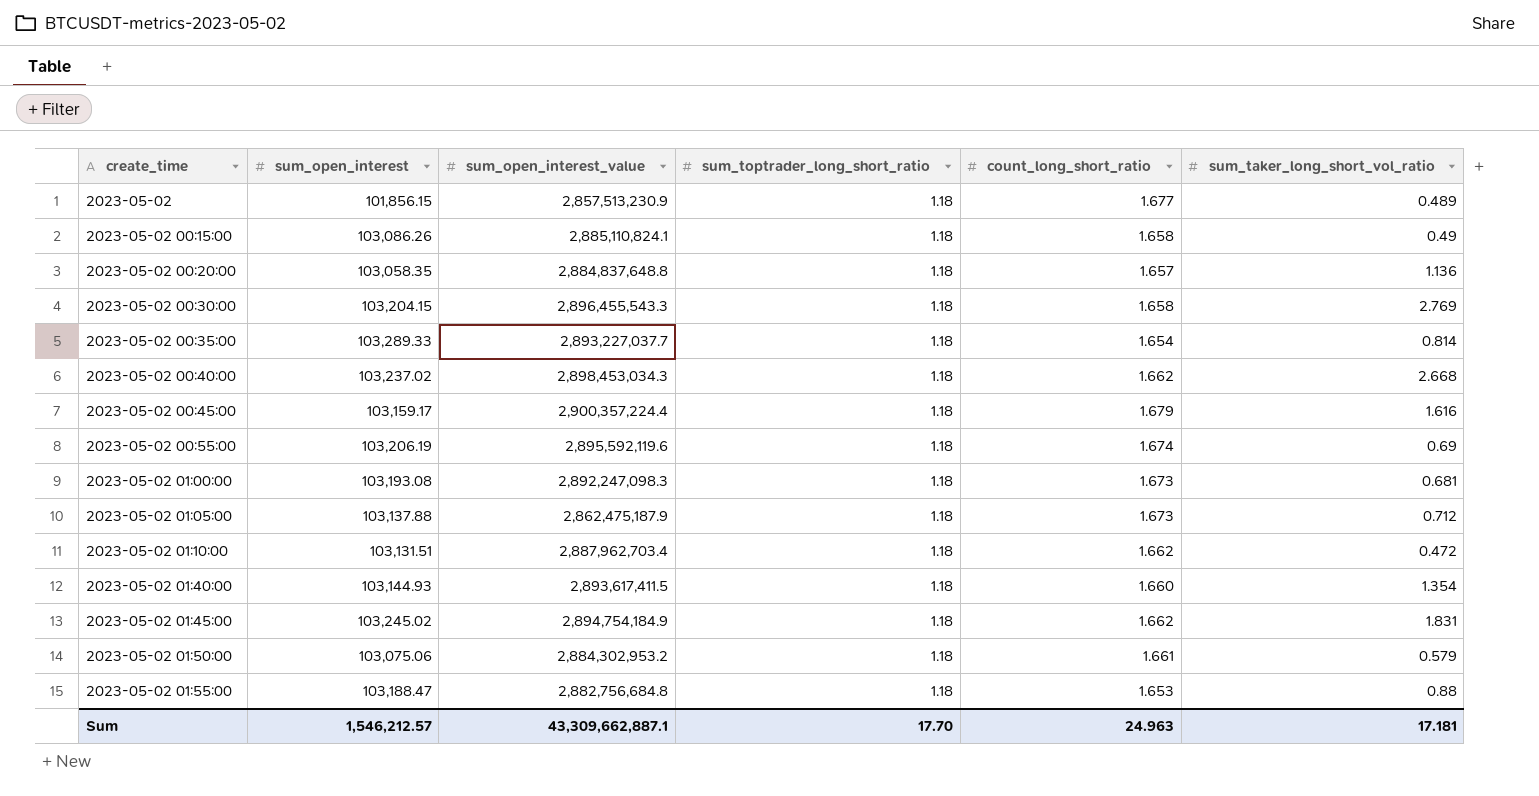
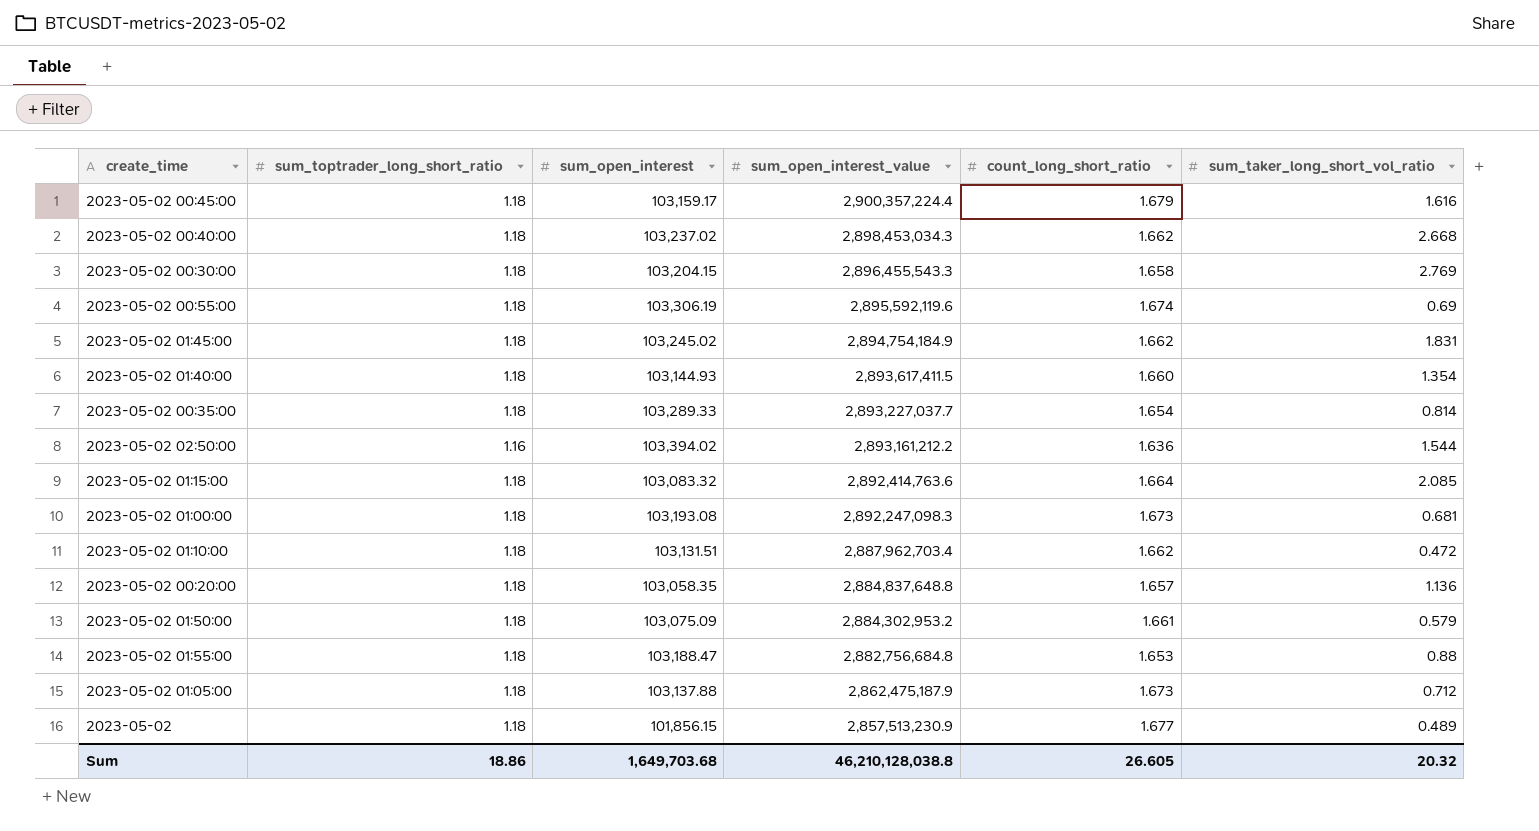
row order: create_time ascending -> sum_open_interest_value descending
column sum_toptrader_long_short_ratio | position: 4 -> 2
row 2023-05-02 00:15:00: 103,086.26 | 2,885,110,824.1 | 1.18 | 1.658 | 0.49 -> none
2023-05-02 00:55:00 | sum_open_interest: 103,206.19 -> 103,306.19
row 2023-05-02 02:50:00: none -> 1.16 | 103,394.02 | 2,893,161,212.2 | 1.636 | 1.544
row 2023-05-02 01:15:00: none -> 1.18 | 103,083.32 | 2,892,414,763.6 | 1.664 | 2.085
2023-05-02 01:50:00 | sum_open_interest: 103,075.06 -> 103,075.09
Sum | sum_toptrader_long_short_ratio: 17.70 -> 18.86
Sum | sum_open_interest: 1,546,212.57 -> 1,649,703.68
Sum | sum_open_interest_value: 43,309,662,887.1 -> 46,210,128,038.8
Sum | count_long_short_ratio: 24.963 -> 26.605
Sum | sum_taker_long_short_vol_ratio: 17.181 -> 20.32

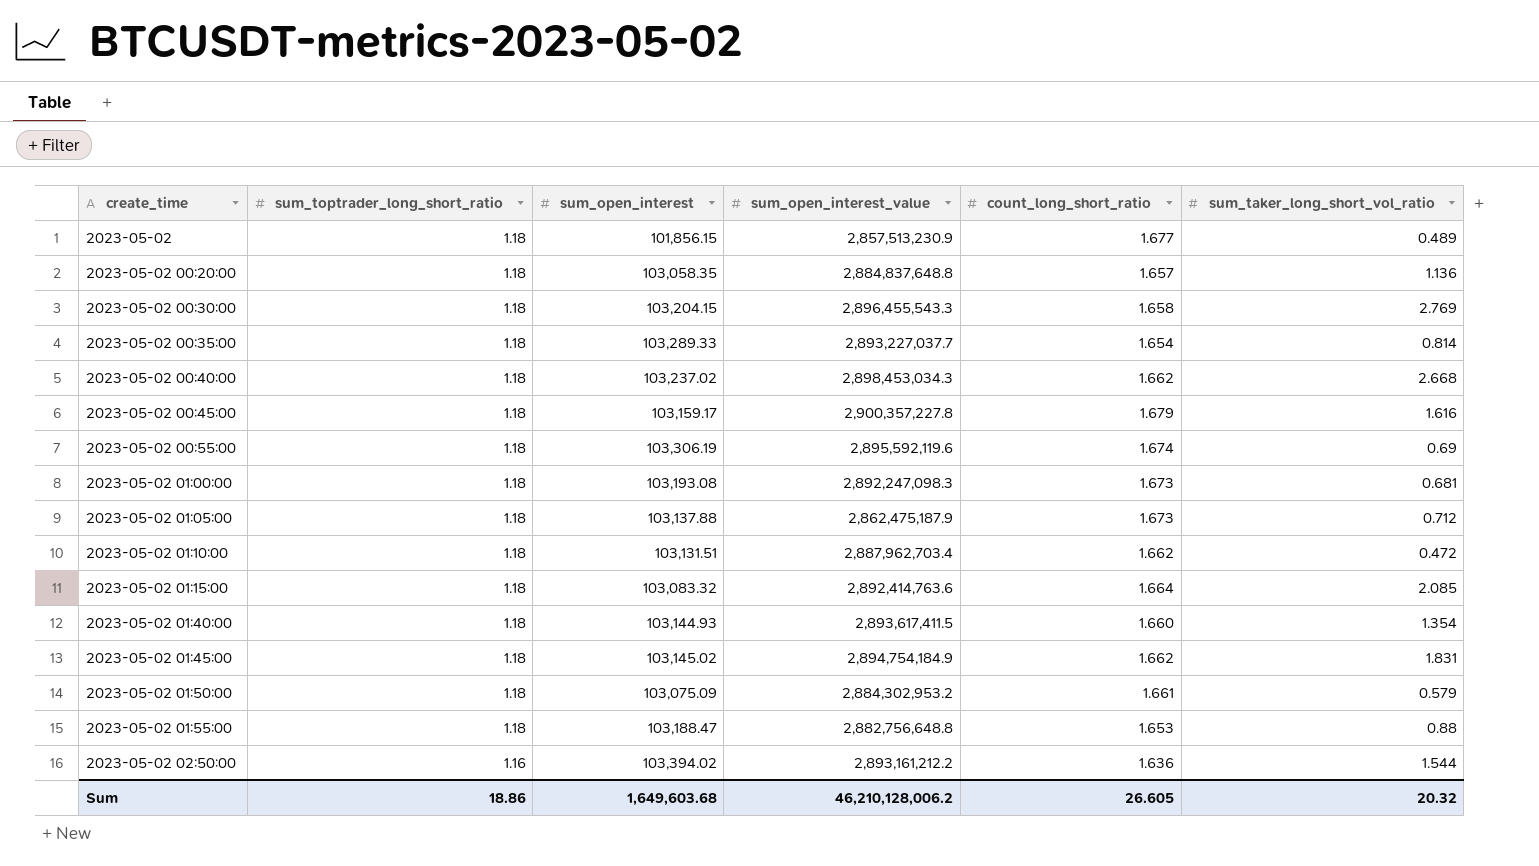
row order: sum_open_interest_value descending -> create_time ascending
2023-05-02 00:45:00 | sum_open_interest_value: 2,900,357,224.4 -> 2,900,357,227.8
2023-05-02 01:45:00 | sum_open_interest: 103,245.02 -> 103,145.02
2023-05-02 01:55:00 | sum_open_interest_value: 2,882,756,684.8 -> 2,882,756,648.8
Sum | sum_open_interest: 1,649,703.68 -> 1,649,603.68
Sum | sum_open_interest_value: 46,210,128,038.8 -> 46,210,128,006.2

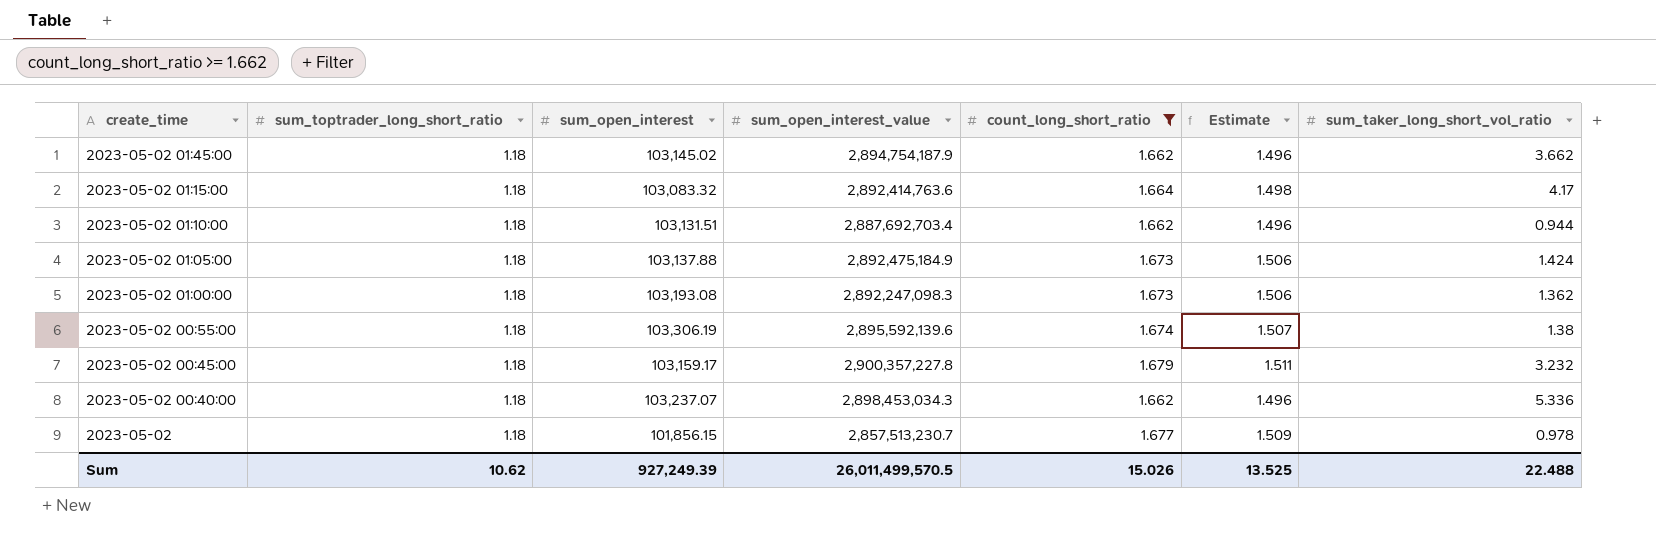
filter: none -> count_long_short_ratio >= 1.662
row order: create_time ascending -> create_time descending
column Estimate | formula: none -> [count_long_short_ratio] * 0.9
2023-05-02 01:45:00 | sum_open_interest_value: 2,894,754,184.9 -> 2,894,754,187.9
2023-05-02 01:45:00 | sum_taker_long_short_vol_ratio: 1.831 -> 3.662
2023-05-02 01:15:00 | sum_taker_long_short_vol_ratio: 2.085 -> 4.17
2023-05-02 01:10:00 | sum_open_interest_value: 2,887,962,703.4 -> 2,887,692,703.4
2023-05-02 01:10:00 | sum_taker_long_short_vol_ratio: 0.472 -> 0.944
2023-05-02 01:05:00 | sum_open_interest_value: 2,862,475,187.9 -> 2,892,475,184.9
2023-05-02 01:05:00 | sum_taker_long_short_vol_ratio: 0.712 -> 1.424
2023-05-02 01:00:00 | sum_taker_long_short_vol_ratio: 0.681 -> 1.362
2023-05-02 00:55:00 | sum_open_interest_value: 2,895,592,119.6 -> 2,895,592,139.6
2023-05-02 00:55:00 | sum_taker_long_short_vol_ratio: 0.69 -> 1.38
2023-05-02 00:45:00 | sum_taker_long_short_vol_ratio: 1.616 -> 3.232
2023-05-02 00:40:00 | sum_open_interest: 103,237.02 -> 103,237.07
2023-05-02 00:40:00 | sum_taker_long_short_vol_ratio: 2.668 -> 5.336
2023-05-02 | sum_open_interest_value: 2,857,513,230.9 -> 2,857,513,230.7
2023-05-02 | sum_taker_long_short_vol_ratio: 0.489 -> 0.978
Sum | sum_toptrader_long_short_ratio: 18.86 -> 10.62
Sum | sum_open_interest: 1,649,603.68 -> 927,249.39
Sum | sum_open_interest_value: 46,210,128,006.2 -> 26,011,499,570.5
Sum | count_long_short_ratio: 26.605 -> 15.026
Sum | sum_taker_long_short_vol_ratio: 20.32 -> 22.488

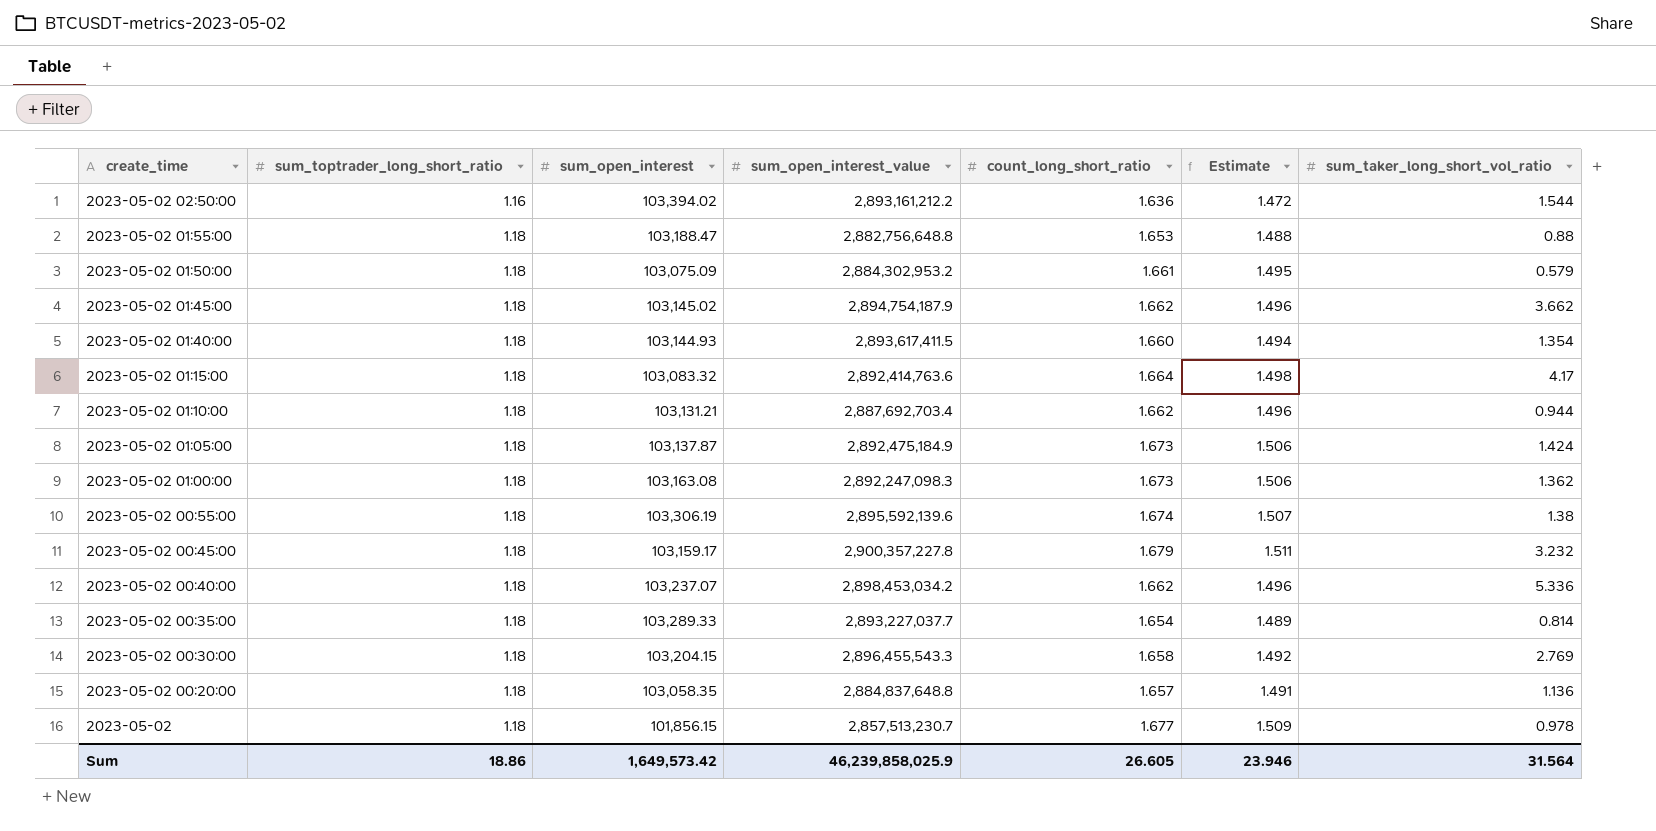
filter: count_long_short_ratio >= 1.662 -> none
2023-05-02 01:10:00 | sum_open_interest: 103,131.51 -> 103,131.21
2023-05-02 01:05:00 | sum_open_interest: 103,137.88 -> 103,137.87
2023-05-02 01:00:00 | sum_open_interest: 103,193.08 -> 103,163.08
2023-05-02 00:40:00 | sum_open_interest_value: 2,898,453,034.3 -> 2,898,453,034.2
Sum | sum_toptrader_long_short_ratio: 10.62 -> 18.86
Sum | sum_open_interest: 927,249.39 -> 1,649,573.42
Sum | sum_open_interest_value: 26,011,499,570.5 -> 46,239,858,025.9
Sum | count_long_short_ratio: 15.026 -> 26.605
Sum | Estimate: 13.525 -> 23.946
Sum | sum_taker_long_short_vol_ratio: 22.488 -> 31.564

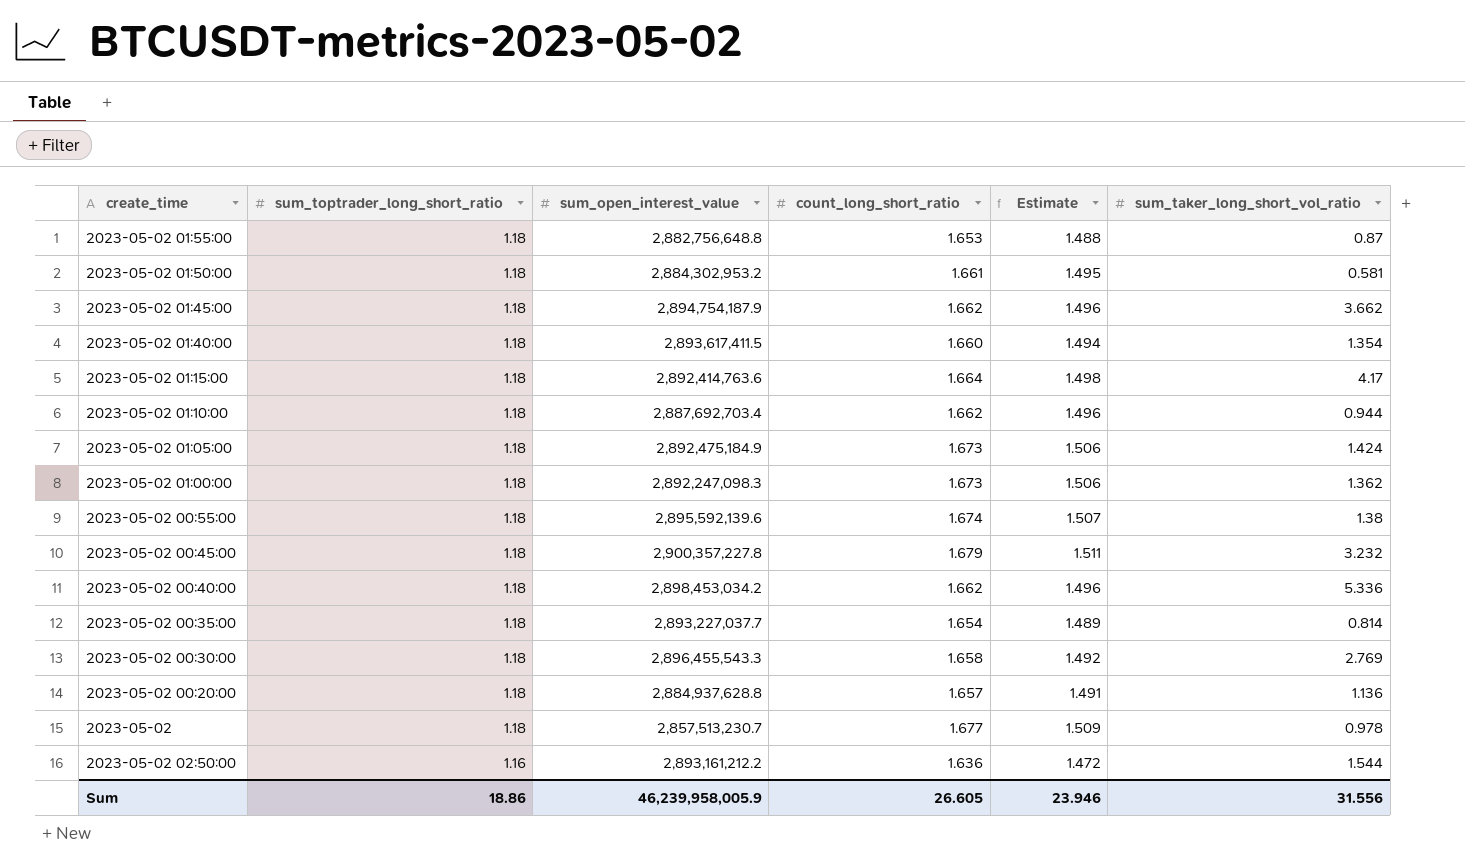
row order: create_time descending -> sum_toptrader_long_short_ratio descending
column sum_open_interest | position: 3 -> none
2023-05-02 01:55:00 | sum_taker_long_short_vol_ratio: 0.88 -> 0.87
2023-05-02 01:50:00 | sum_taker_long_short_vol_ratio: 0.579 -> 0.581
2023-05-02 00:20:00 | sum_open_interest_value: 2,884,837,648.8 -> 2,884,937,628.8
Sum | sum_open_interest_value: 46,239,858,025.9 -> 46,239,958,005.9
Sum | sum_taker_long_short_vol_ratio: 31.564 -> 31.556

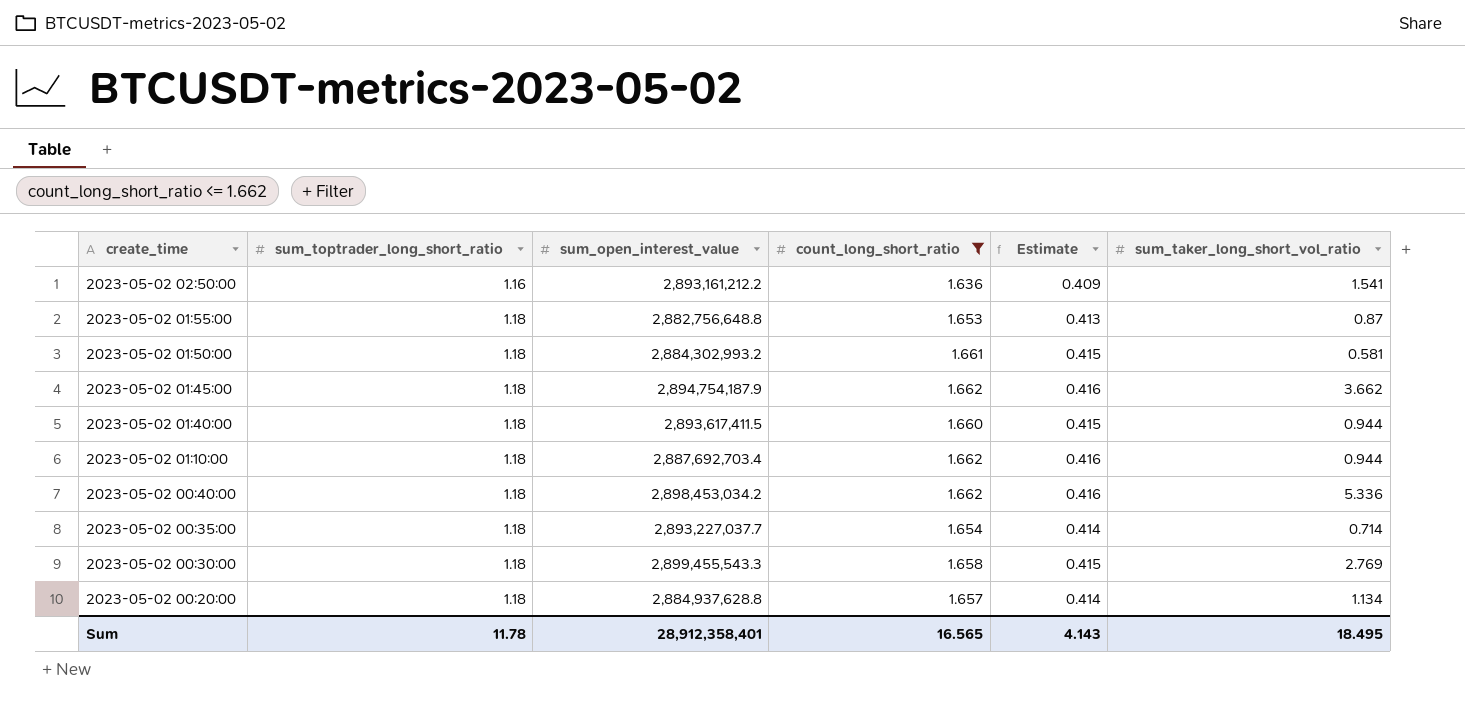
filter: none -> count_long_short_ratio <= 1.662
row order: sum_toptrader_long_short_ratio descending -> create_time descending
column Estimate | formula: [count_long_short_ratio] * 0.9 -> [count_long_short_ratio] * 0.25
2023-05-02 02:50:00 | sum_taker_long_short_vol_ratio: 1.544 -> 1.541
2023-05-02 01:50:00 | sum_open_interest_value: 2,884,302,953.2 -> 2,884,302,993.2
2023-05-02 01:40:00 | sum_taker_long_short_vol_ratio: 1.354 -> 0.944
2023-05-02 00:35:00 | sum_taker_long_short_vol_ratio: 0.814 -> 0.714
2023-05-02 00:30:00 | sum_open_interest_value: 2,896,455,543.3 -> 2,899,455,543.3
2023-05-02 00:20:00 | sum_taker_long_short_vol_ratio: 1.136 -> 1.134
Sum | sum_toptrader_long_short_ratio: 18.86 -> 11.78
Sum | sum_open_interest_value: 46,239,958,005.9 -> 28,912,358,401
Sum | count_long_short_ratio: 26.605 -> 16.565
Sum | Estimate: 23.946 -> 4.143
Sum | sum_taker_long_short_vol_ratio: 31.556 -> 18.495

